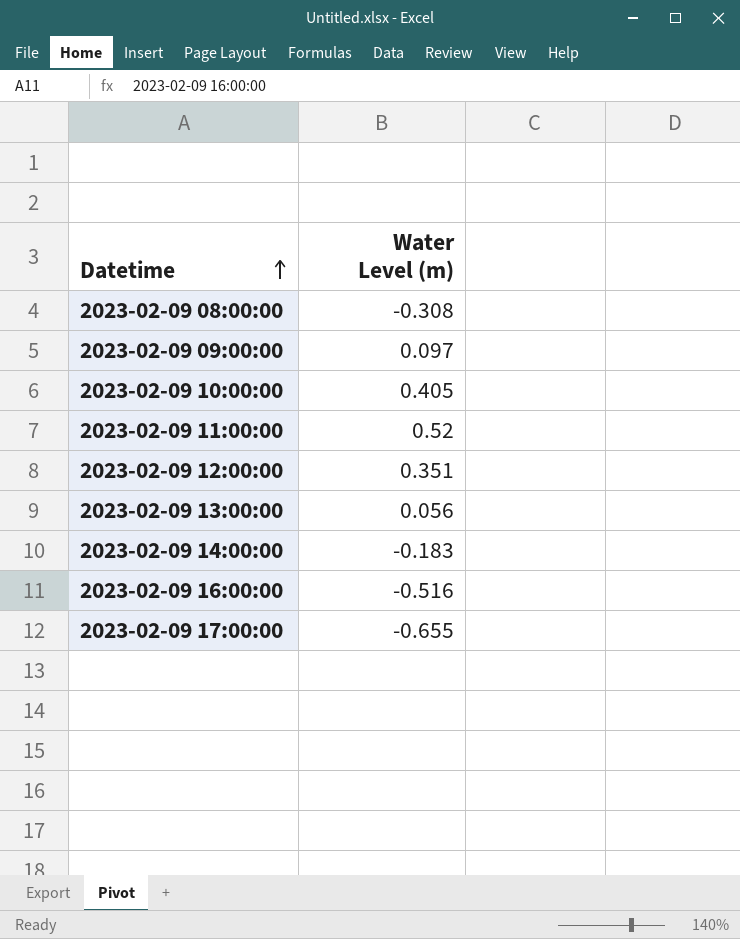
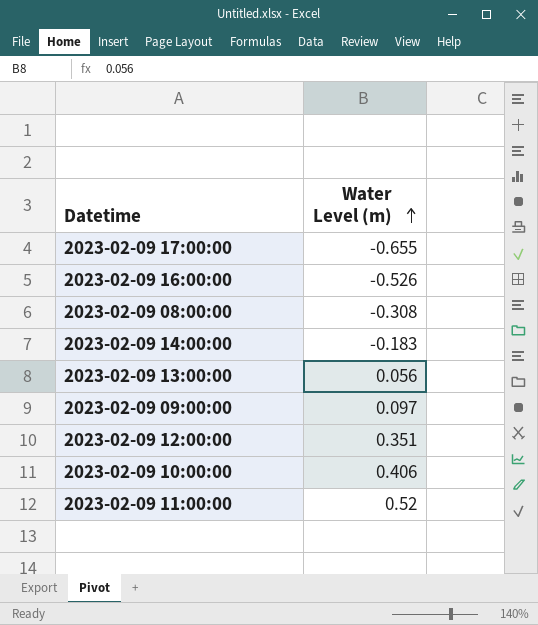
row order: Datetime ascending -> Water Level (m) ascending
2023-02-09 16:00:00 | Water Level (m): -0.516 -> -0.526
2023-02-09 10:00:00 | Water Level (m): 0.405 -> 0.406

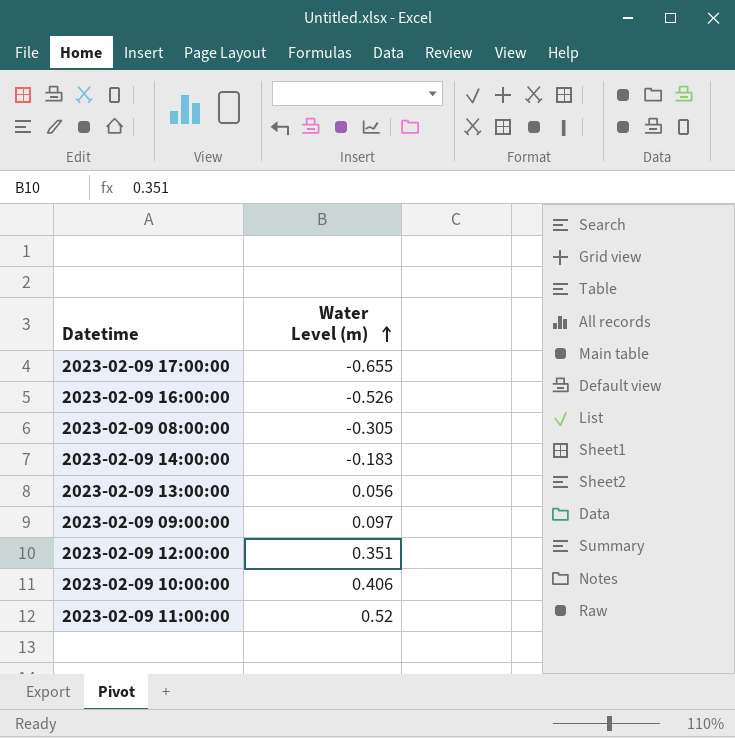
2023-02-09 08:00:00 | Water Level (m): -0.308 -> -0.305

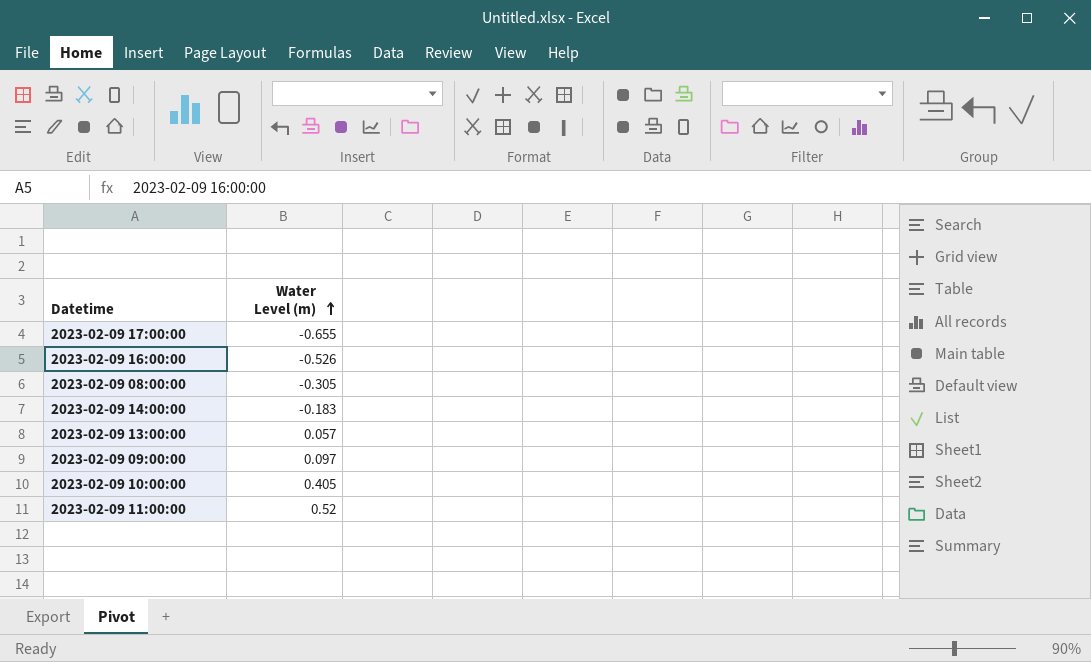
row 2023-02-09 12:00:00: 0.351 -> none
2023-02-09 13:00:00 | Water Level (m): 0.056 -> 0.057
2023-02-09 10:00:00 | Water Level (m): 0.406 -> 0.405

